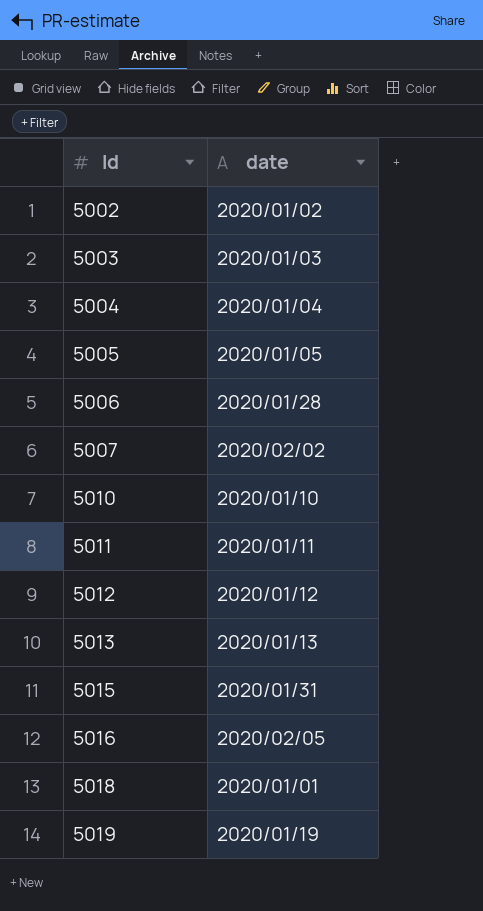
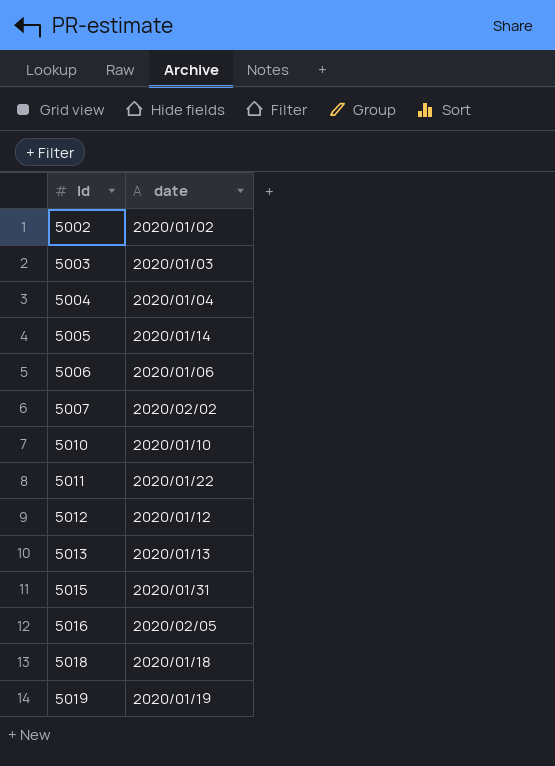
5005 | date: 2020/01/05 -> 2020/01/14
5006 | date: 2020/01/28 -> 2020/01/06
5011 | date: 2020/01/11 -> 2020/01/22
5018 | date: 2020/01/01 -> 2020/01/18

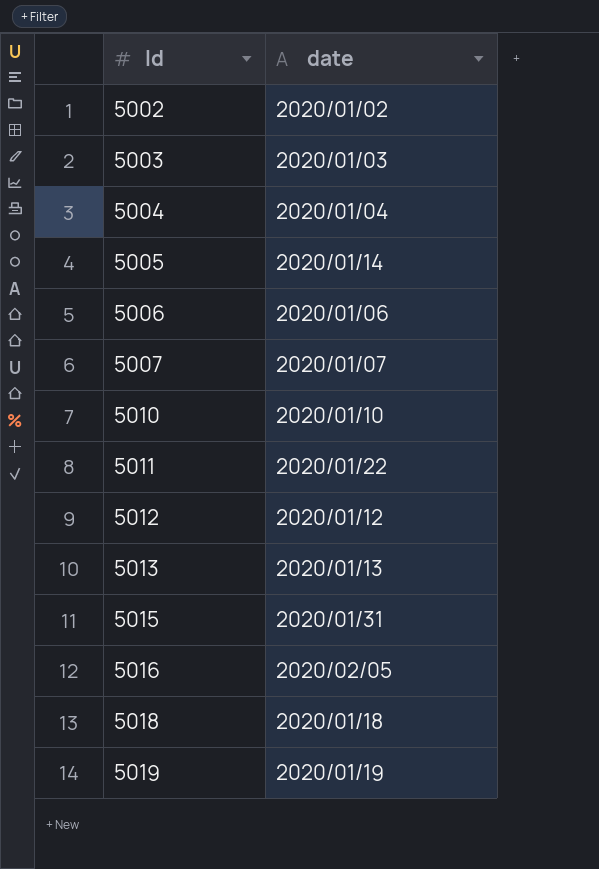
5007 | date: 2020/02/02 -> 2020/01/07

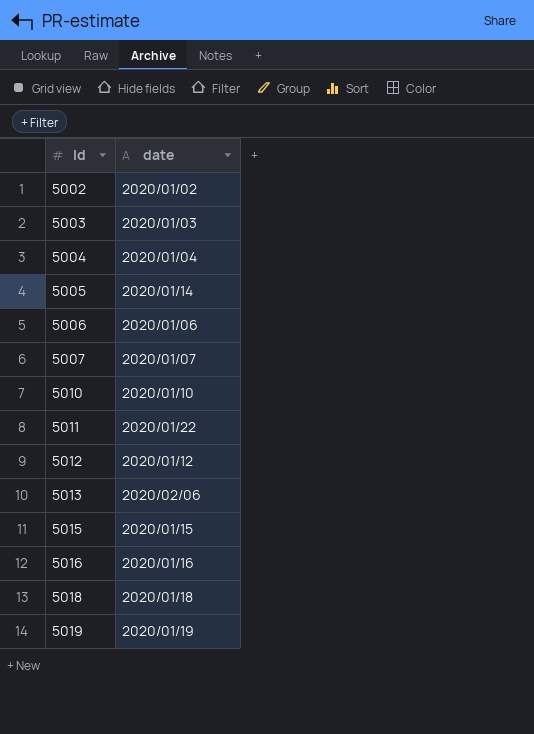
5013 | date: 2020/01/13 -> 2020/02/06
5015 | date: 2020/01/31 -> 2020/01/15
5016 | date: 2020/02/05 -> 2020/01/16

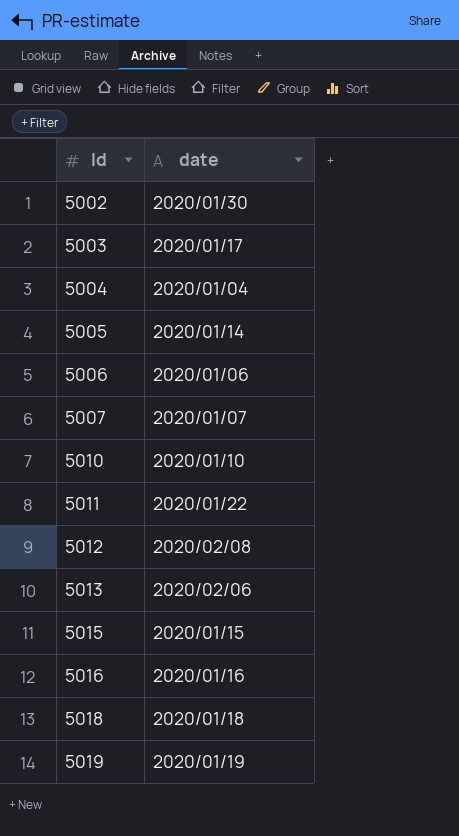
5002 | date: 2020/01/02 -> 2020/01/30
5003 | date: 2020/01/03 -> 2020/01/17
5012 | date: 2020/01/12 -> 2020/02/08

